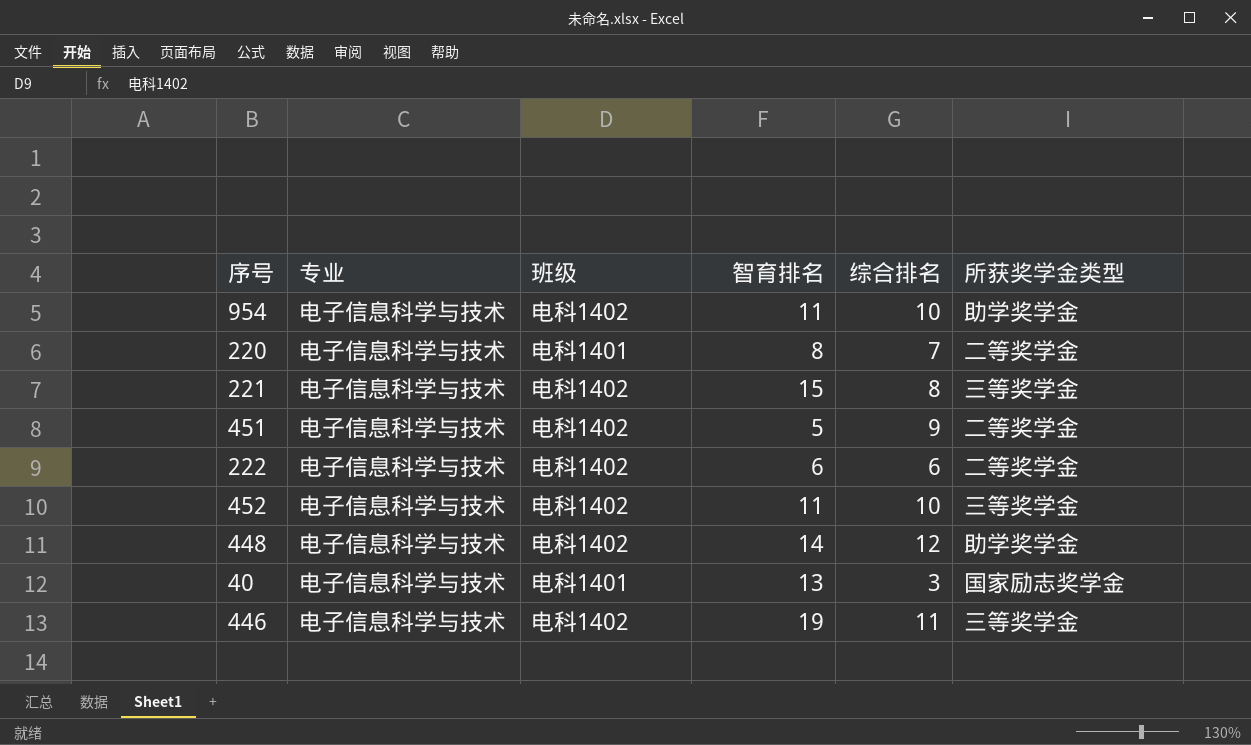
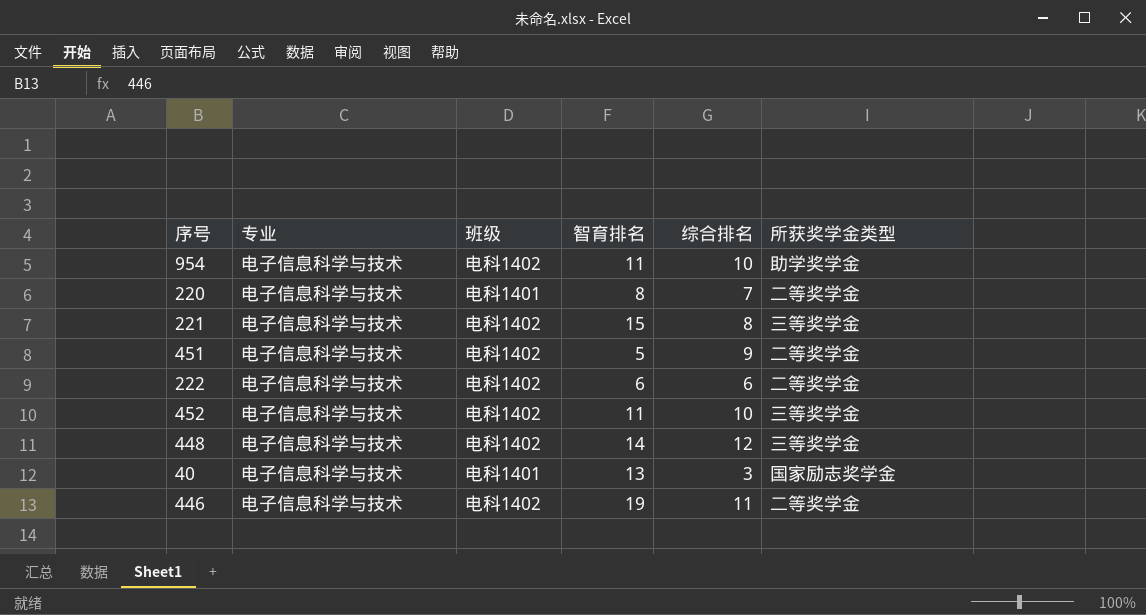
448 | 所获奖学金类型: 助学奖学金 -> 三等奖学金
446 | 所获奖学金类型: 三等奖学金 -> 二等奖学金

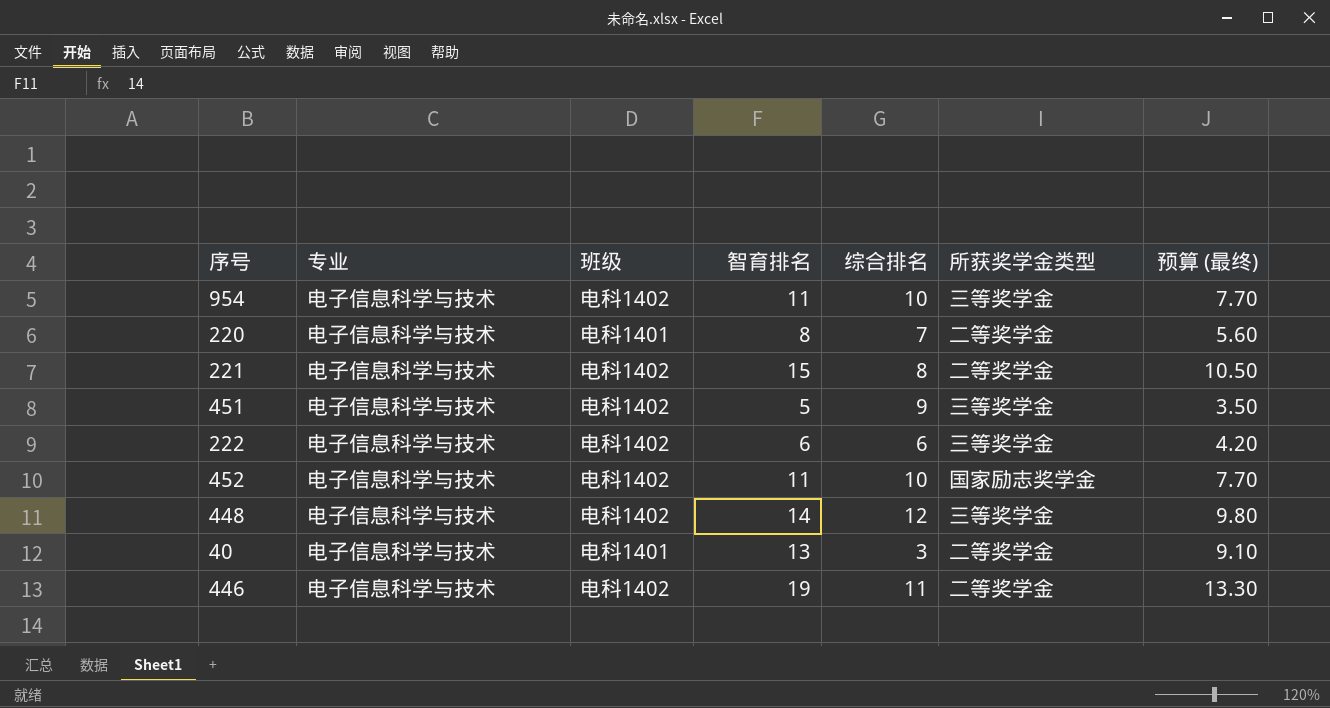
column 预算 (最终) | formula: none -> [智育排名] * 0.7
954 | 所获奖学金类型: 助学奖学金 -> 三等奖学金
221 | 所获奖学金类型: 三等奖学金 -> 二等奖学金
451 | 所获奖学金类型: 二等奖学金 -> 三等奖学金
222 | 所获奖学金类型: 二等奖学金 -> 三等奖学金
452 | 所获奖学金类型: 三等奖学金 -> 国家励志奖学金
40 | 所获奖学金类型: 国家励志奖学金 -> 二等奖学金

